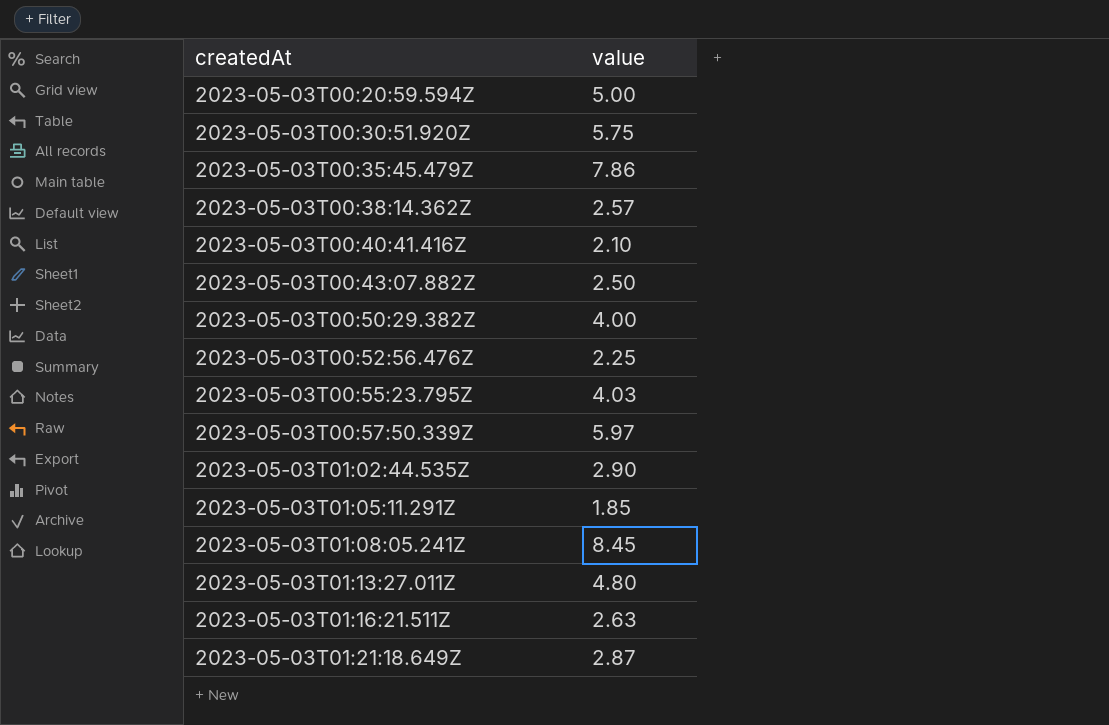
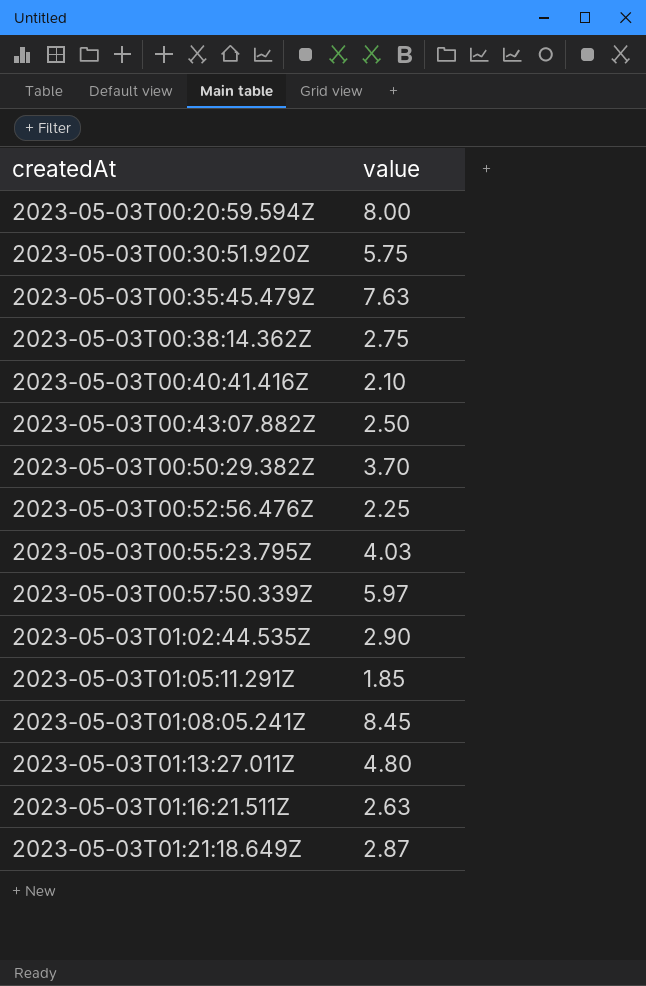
2023-05-03T00:20:59.594Z | value: 5.00 -> 8.00
2023-05-03T00:35:45.479Z | value: 7.86 -> 7.63
2023-05-03T00:38:14.362Z | value: 2.57 -> 2.75
2023-05-03T00:50:29.382Z | value: 4.00 -> 3.70

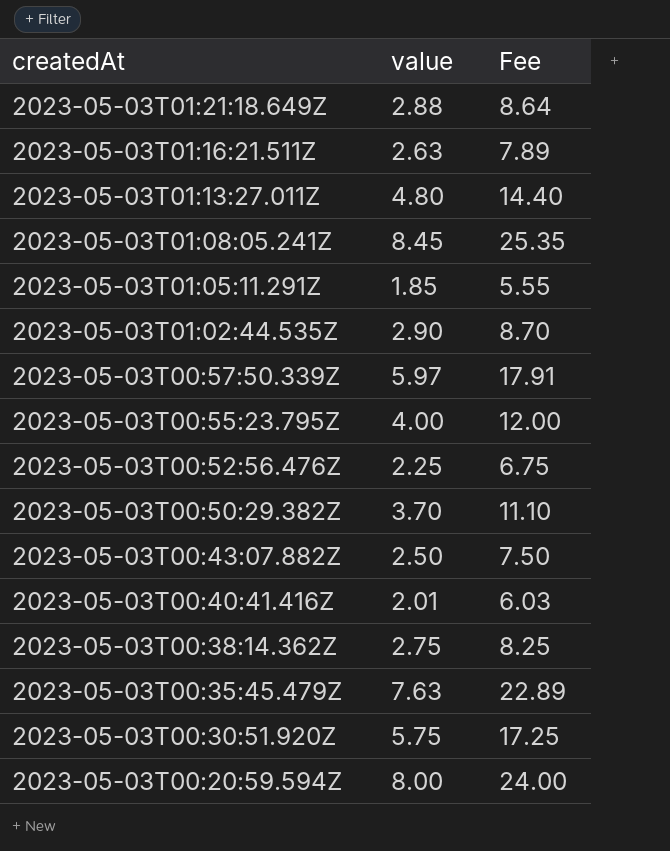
row order: createdAt ascending -> createdAt descending
column Fee | formula: none -> [value] * 3
2023-05-03T01:21:18.649Z | value: 2.87 -> 2.88
2023-05-03T00:55:23.795Z | value: 4.03 -> 4.00
2023-05-03T00:40:41.416Z | value: 2.10 -> 2.01

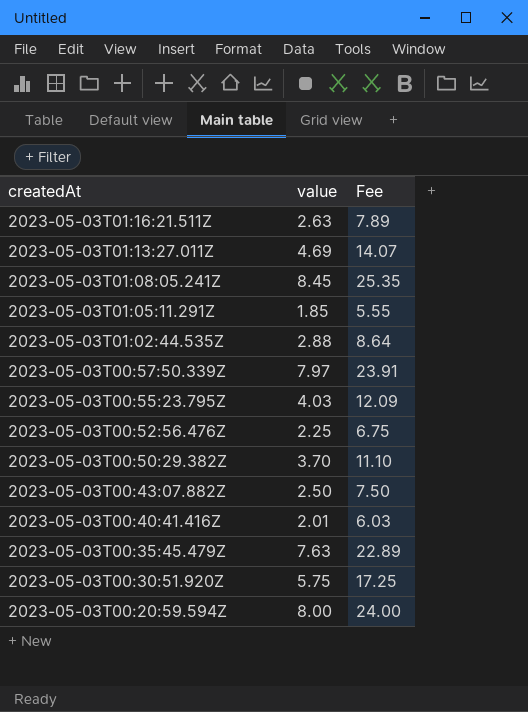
row 2023-05-03T01:21:18.649Z: 2.88 | 8.64 -> none
row 2023-05-03T00:38:14.362Z: 2.75 | 8.25 -> none
2023-05-03T01:13:27.011Z | value: 4.80 -> 4.69
2023-05-03T01:13:27.011Z | Fee: 14.40 -> 14.07
2023-05-03T01:02:44.535Z | value: 2.90 -> 2.88
2023-05-03T01:02:44.535Z | Fee: 8.70 -> 8.64
2023-05-03T00:57:50.339Z | value: 5.97 -> 7.97
2023-05-03T00:57:50.339Z | Fee: 17.91 -> 23.91
2023-05-03T00:55:23.795Z | value: 4.00 -> 4.03
2023-05-03T00:55:23.795Z | Fee: 12.00 -> 12.09

